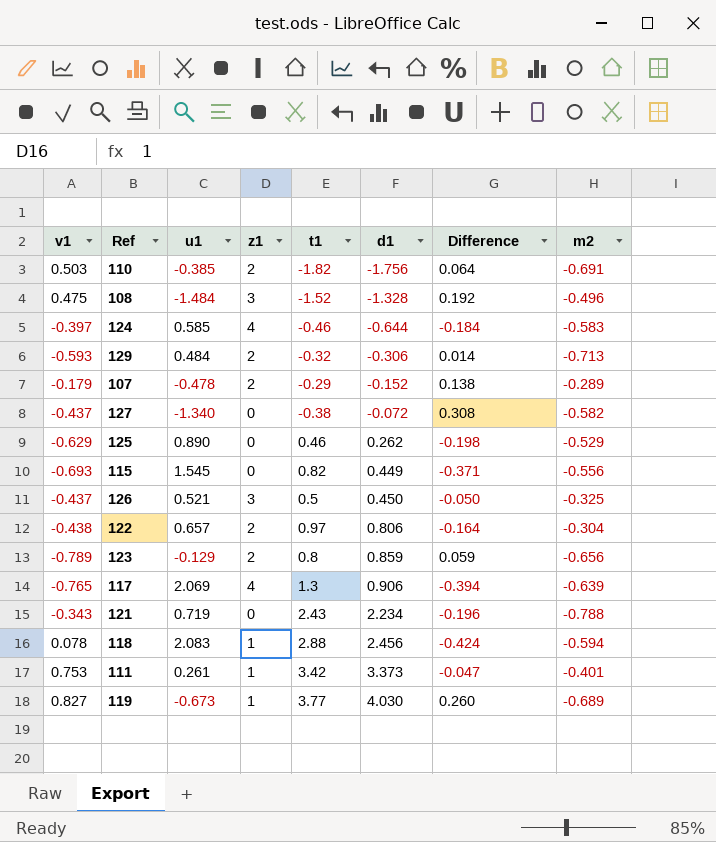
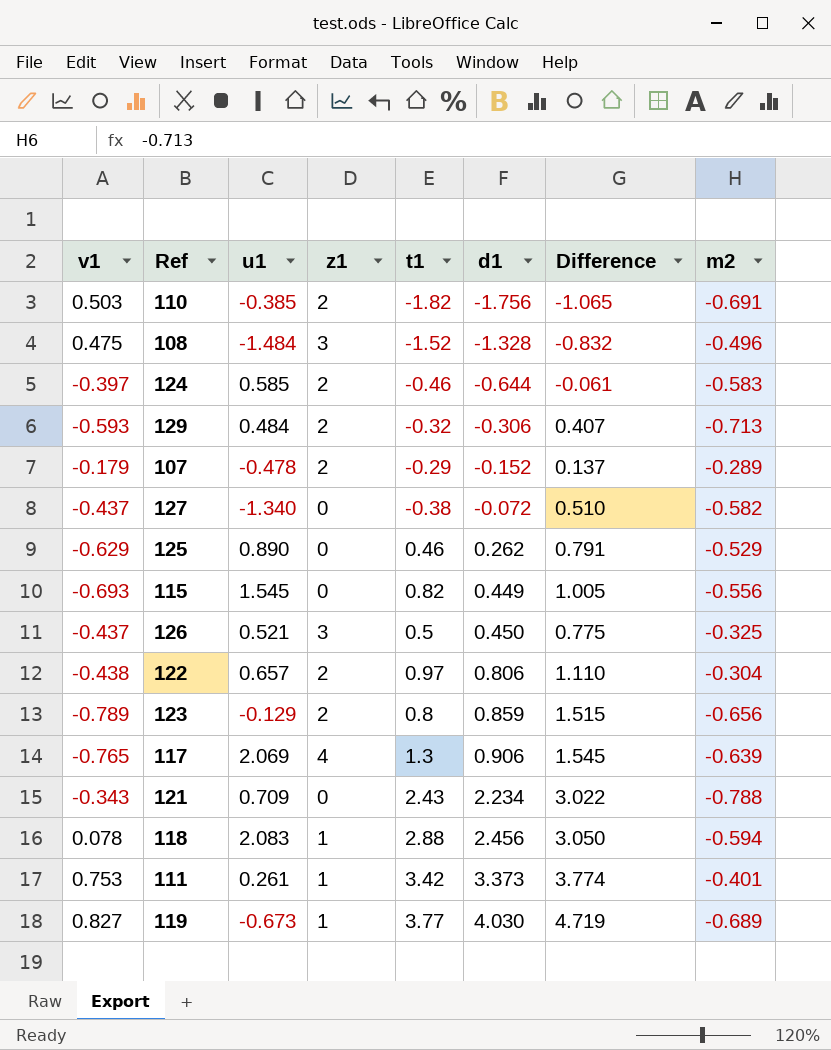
column Difference | formula: [d1] - [t1] -> [d1] - [m2]
124 | z1: 4 -> 2
121 | u1: 0.719 -> 0.709

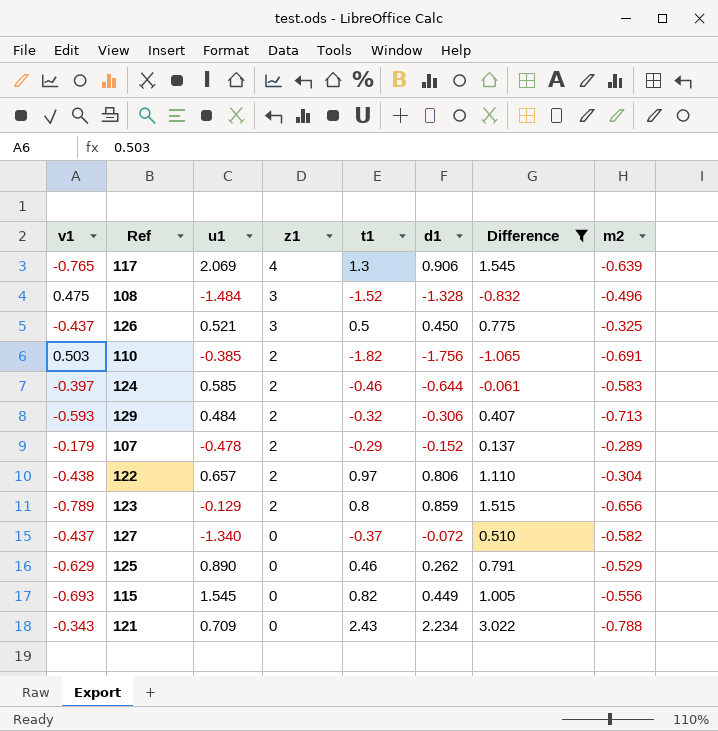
filter: none -> Difference <= 3.022
row order: d1 ascending -> z1 descending
127 | t1: -0.38 -> -0.37

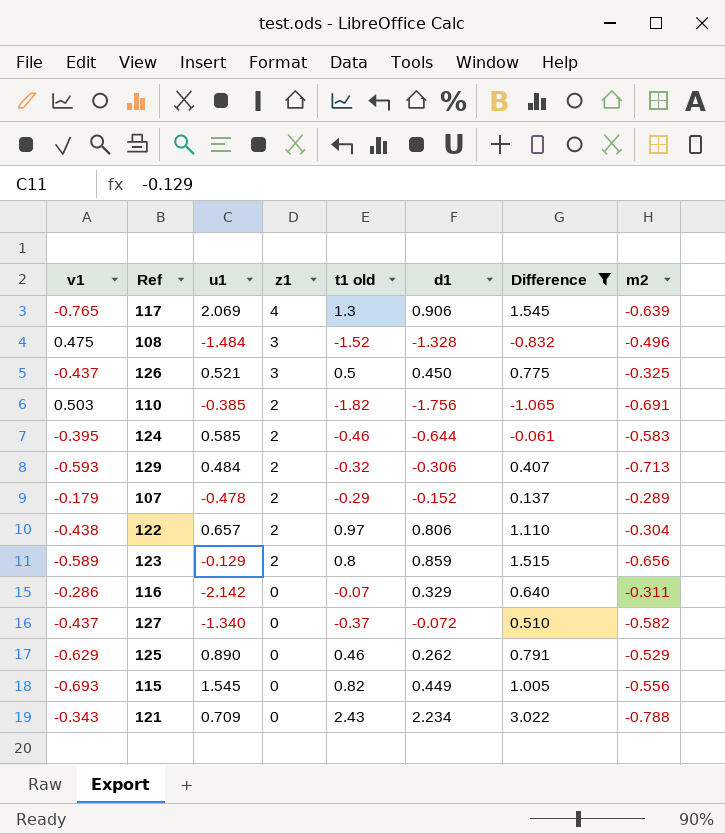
column name: t1 -> t1 old
124 | v1: -0.397 -> -0.395
123 | v1: -0.789 -> -0.589
row 116: none -> -0.286 | -2.142 | 0 | -0.07 | 0.329 | 0.640 | -0.311

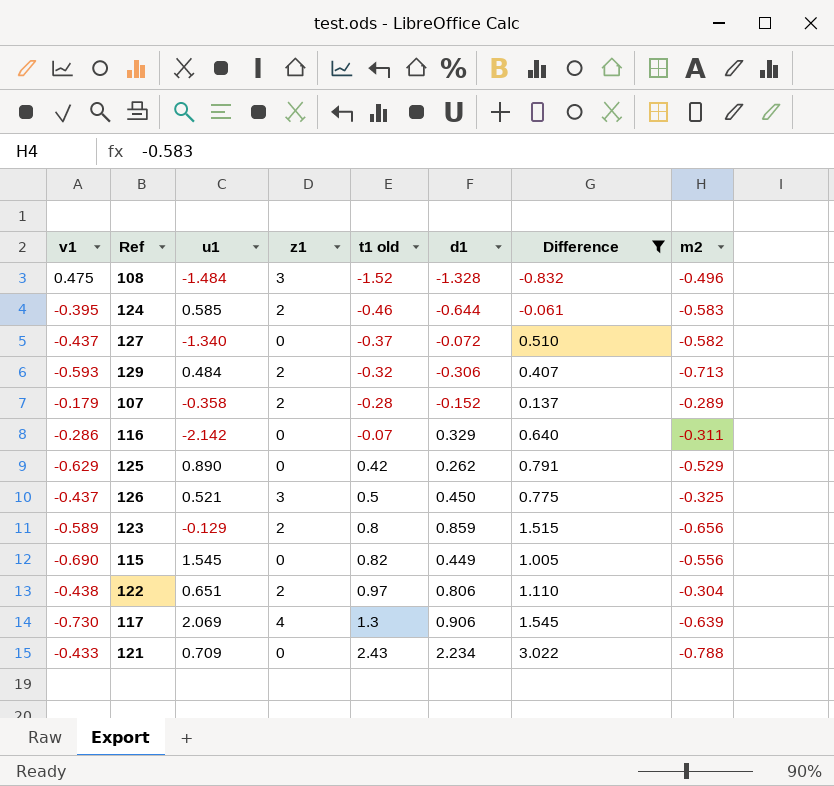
row order: z1 descending -> t1 old ascending
row 110: 0.503 | -0.385 | 2 | -1.82 | -1.756 | -1.065 | -0.691 -> none
107 | u1: -0.478 -> -0.358
107 | t1 old: -0.29 -> -0.28
125 | t1 old: 0.46 -> 0.42
115 | v1: -0.693 -> -0.690
122 | u1: 0.657 -> 0.651
117 | v1: -0.765 -> -0.730
121 | v1: -0.343 -> -0.433

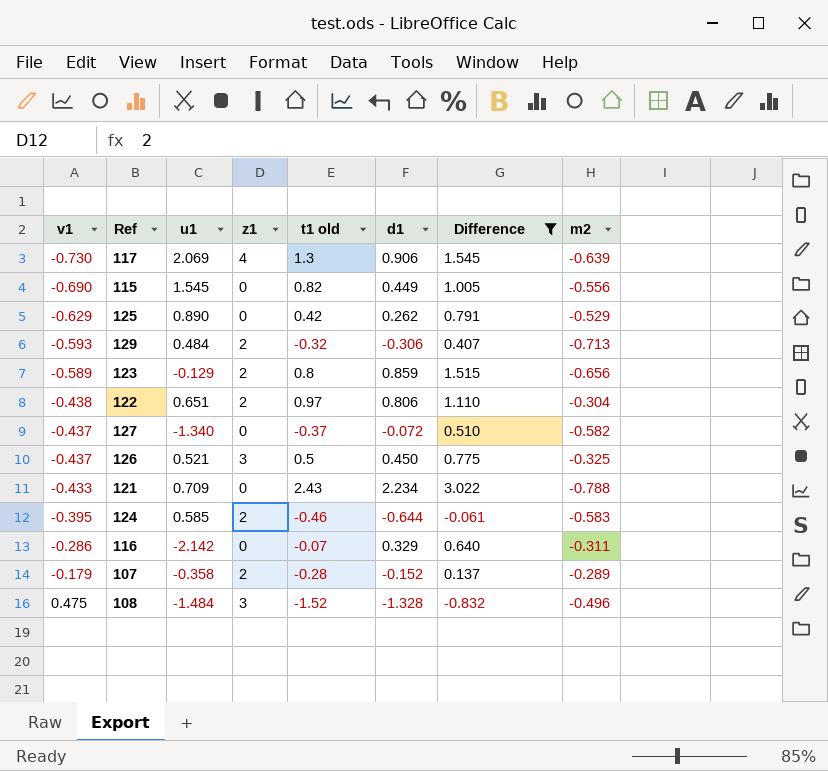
row order: t1 old ascending -> v1 ascending

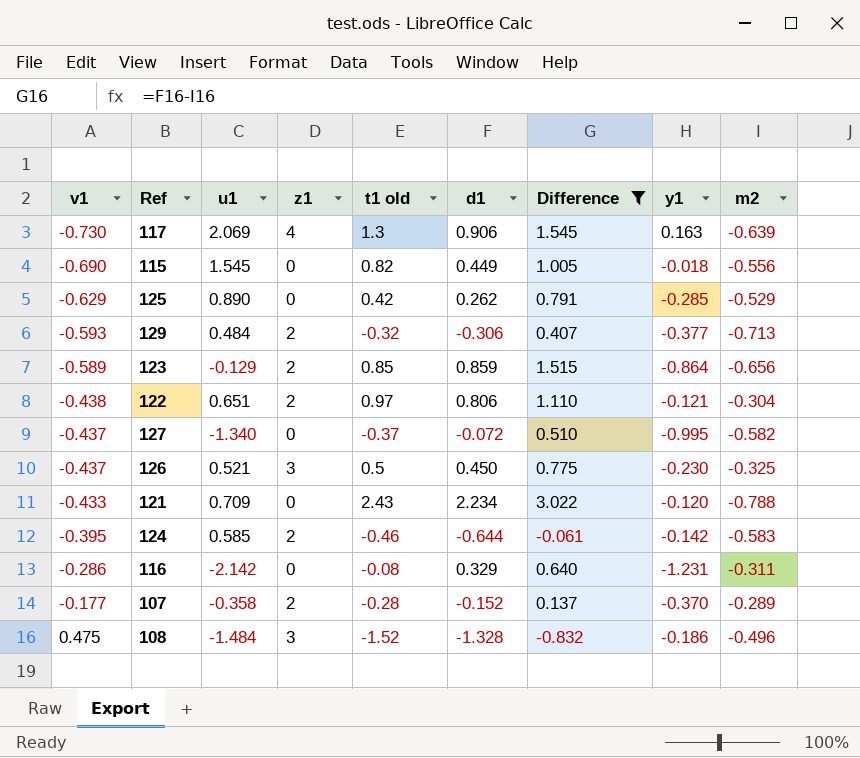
column y1 | position: none -> 8
123 | t1 old: 0.8 -> 0.85
116 | t1 old: -0.07 -> -0.08
107 | v1: -0.179 -> -0.177

